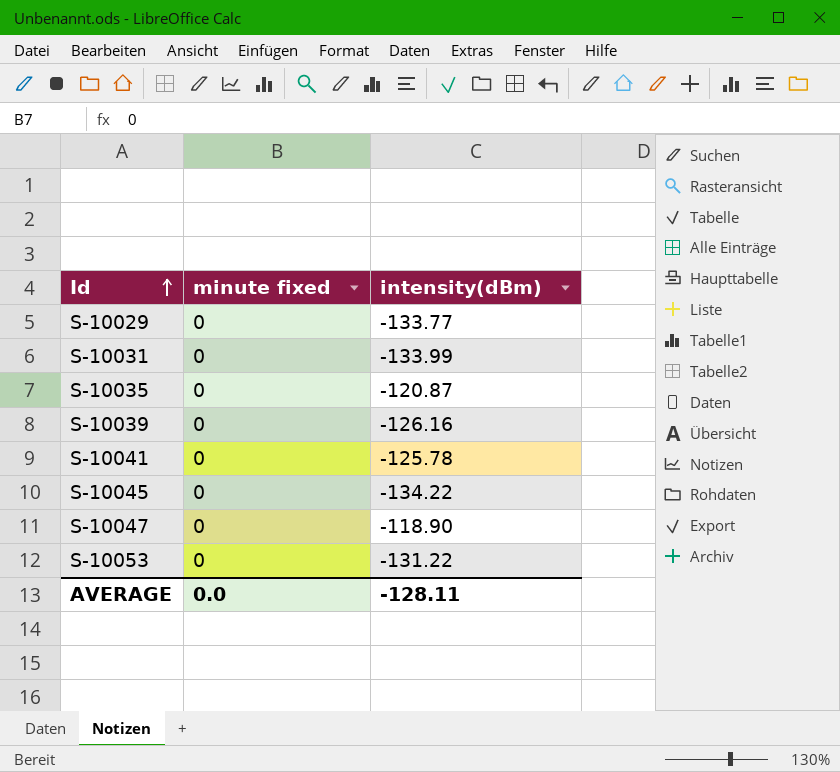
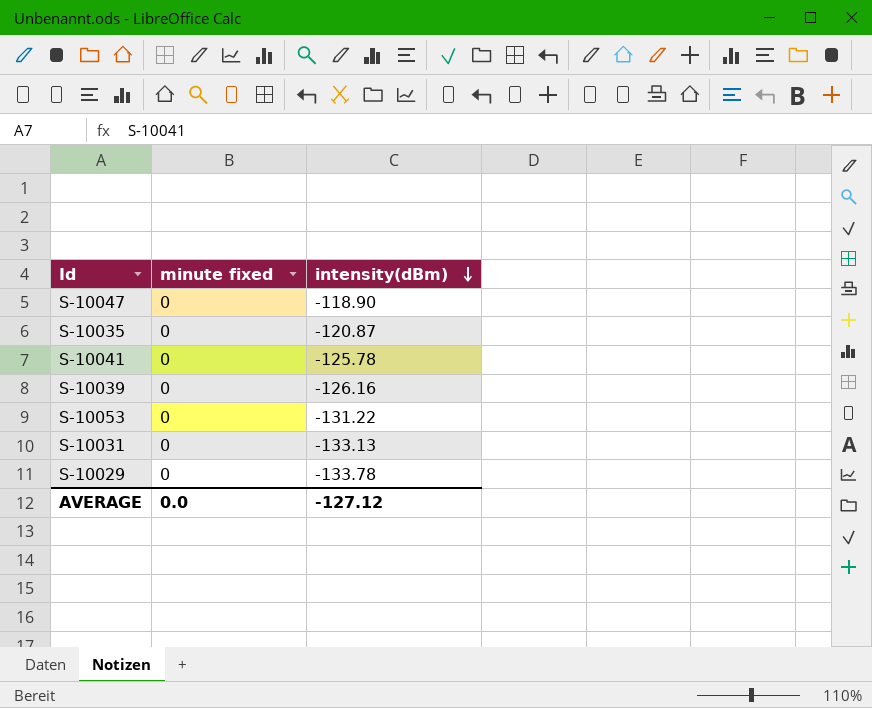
row order: Id ascending -> intensity(dBm) descending
row S-10045: 0 | -134.22 -> none
S-10031 | intensity(dBm): -133.99 -> -133.13
S-10029 | intensity(dBm): -133.77 -> -133.78
AVERAGE | intensity(dBm): -128.11 -> -127.12

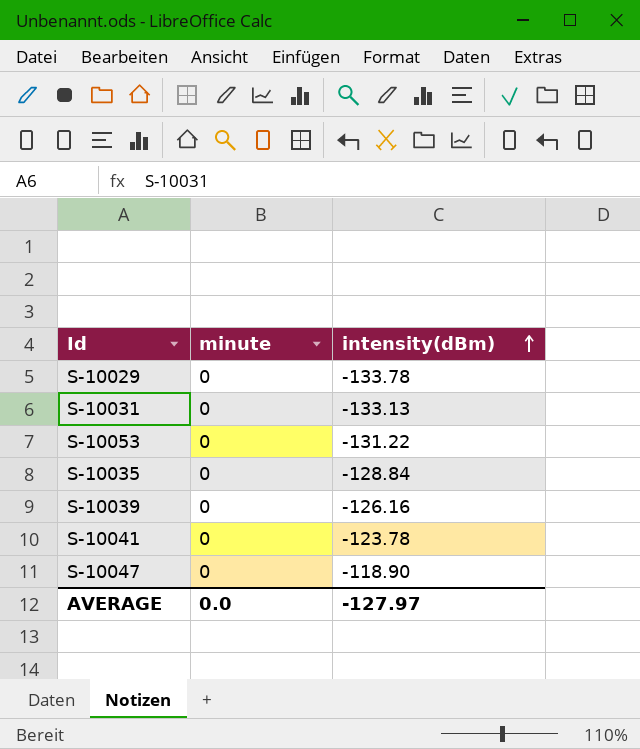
row order: intensity(dBm) descending -> intensity(dBm) ascending
column name: minute fixed -> minute
S-10035 | intensity(dBm): -120.87 -> -128.84
S-10041 | intensity(dBm): -125.78 -> -123.78
AVERAGE | intensity(dBm): -127.12 -> -127.97

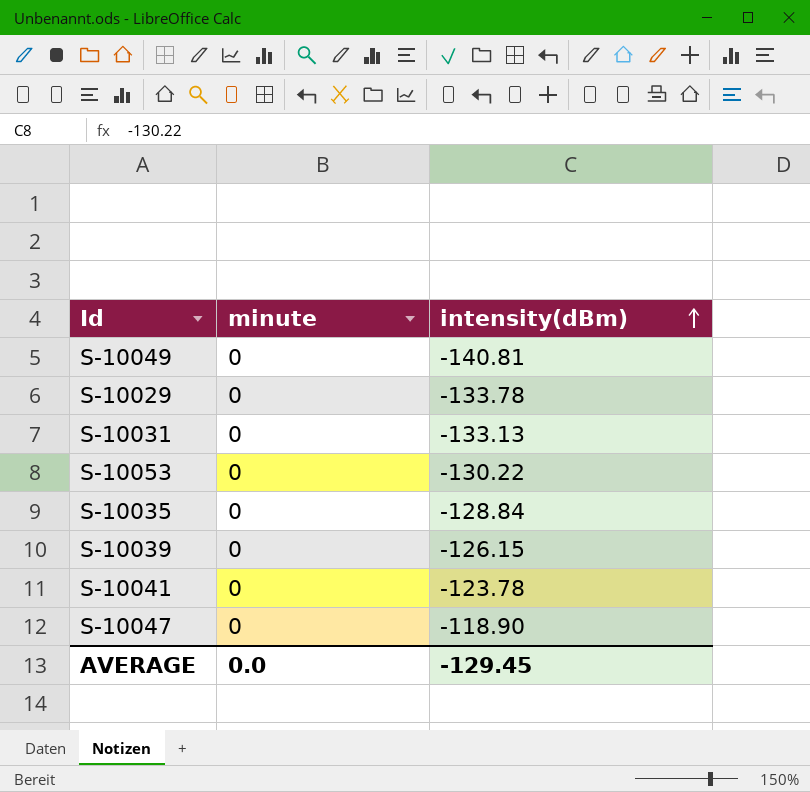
row S-10049: none -> 0 | -140.81
S-10053 | intensity(dBm): -131.22 -> -130.22
S-10039 | intensity(dBm): -126.16 -> -126.15
AVERAGE | intensity(dBm): -127.97 -> -129.45

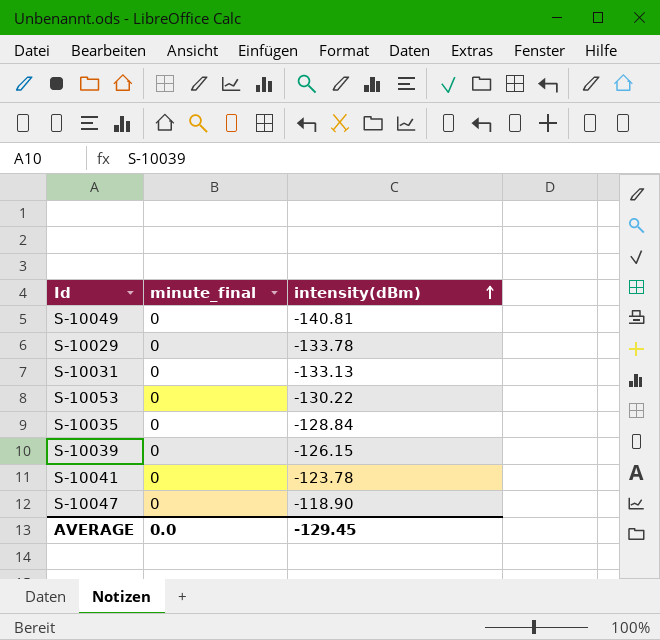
column name: minute -> minute_final

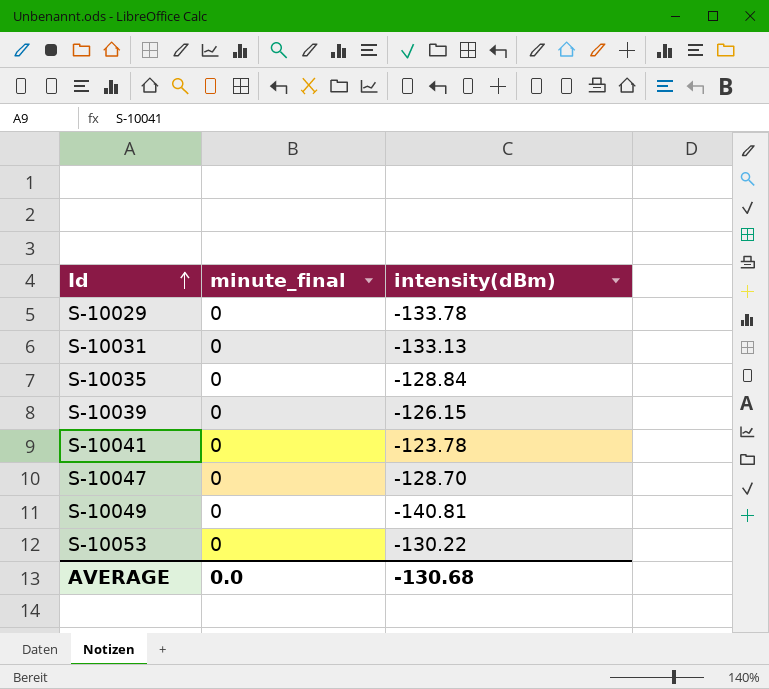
row order: intensity(dBm) ascending -> Id ascending
S-10047 | intensity(dBm): -118.90 -> -128.70
AVERAGE | intensity(dBm): -129.45 -> -130.68

